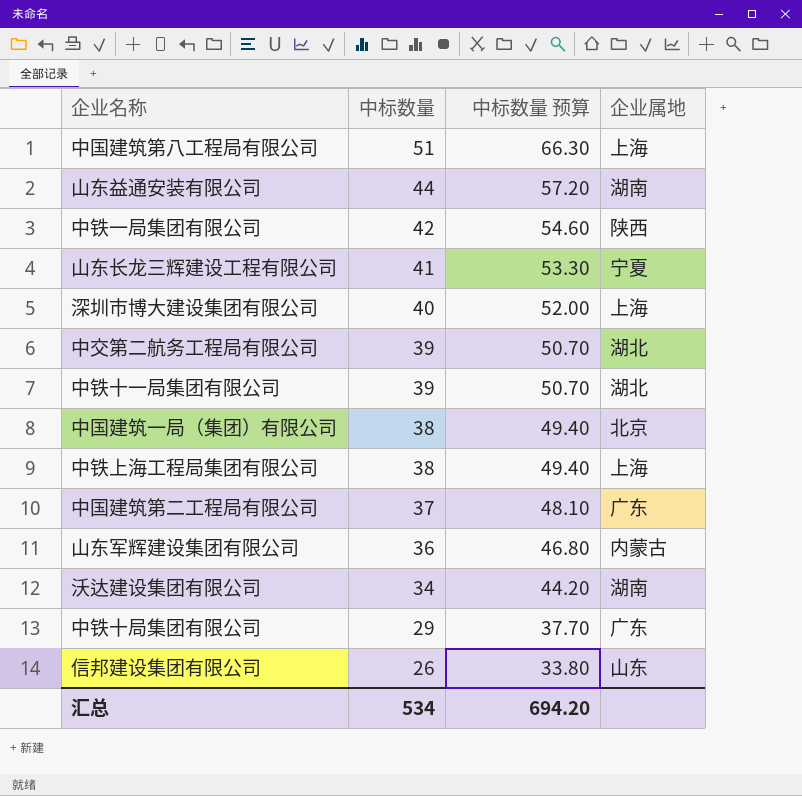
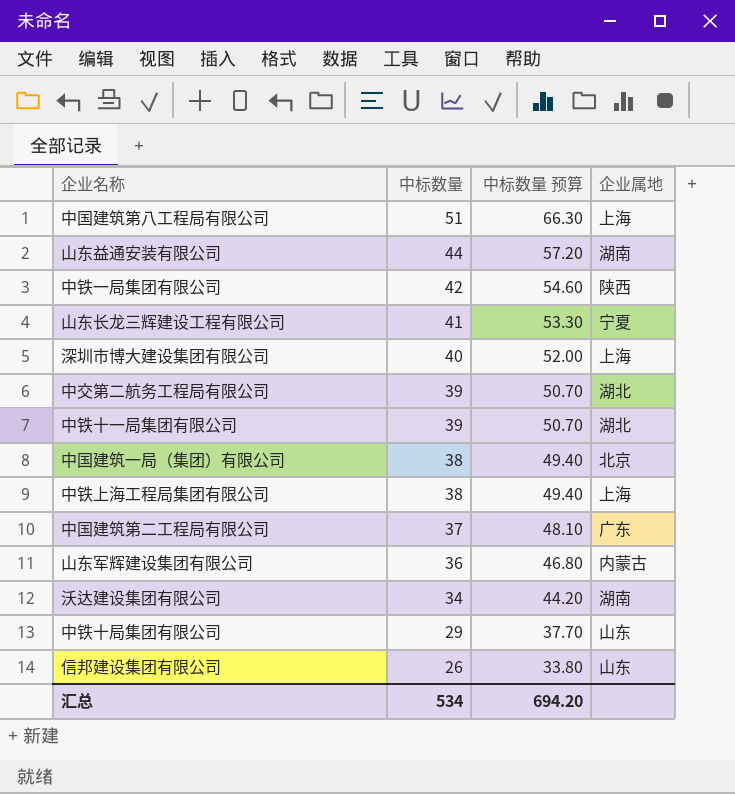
中铁十局集团有限公司 | 企业属地: 广东 -> 山东

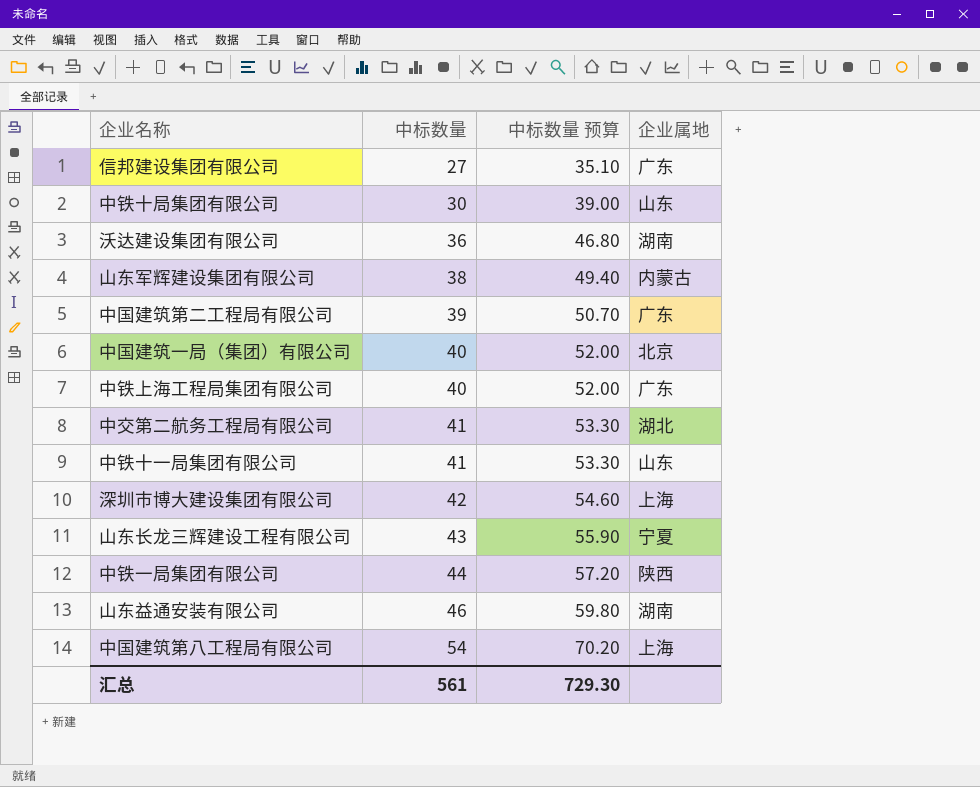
row order: 中标数量 descending -> 中标数量 ascending
信邦建设集团有限公司 | 中标数量: 26 -> 27
信邦建设集团有限公司 | 中标数量 预算: 33.80 -> 35.10
信邦建设集团有限公司 | 企业属地: 山东 -> 广东
中铁十局集团有限公司 | 中标数量: 29 -> 30
中铁十局集团有限公司 | 中标数量 预算: 37.70 -> 39.00
沃达建设集团有限公司 | 中标数量: 34 -> 36
沃达建设集团有限公司 | 中标数量 预算: 44.20 -> 46.80
山东军辉建设集团有限公司 | 中标数量: 36 -> 38
山东军辉建设集团有限公司 | 中标数量 预算: 46.80 -> 49.40
中国建筑第二工程局有限公司 | 中标数量: 37 -> 39
中国建筑第二工程局有限公司 | 中标数量 预算: 48.10 -> 50.70
中国建筑一局（集团）有限公司 | 中标数量: 38 -> 40
中国建筑一局（集团）有限公司 | 中标数量 预算: 49.40 -> 52.00
中铁上海工程局集团有限公司 | 中标数量: 38 -> 40
中铁上海工程局集团有限公司 | 中标数量 预算: 49.40 -> 52.00
中铁上海工程局集团有限公司 | 企业属地: 上海 -> 广东
中交第二航务工程局有限公司 | 中标数量: 39 -> 41
中交第二航务工程局有限公司 | 中标数量 预算: 50.70 -> 53.30
中铁十一局集团有限公司 | 中标数量: 39 -> 41
中铁十一局集团有限公司 | 中标数量 预算: 50.70 -> 53.30
中铁十一局集团有限公司 | 企业属地: 湖北 -> 山东
深圳市博大建设集团有限公司 | 中标数量: 40 -> 42
深圳市博大建设集团有限公司 | 中标数量 预算: 52.00 -> 54.60
山东长龙三辉建设工程有限公司 | 中标数量: 41 -> 43
山东长龙三辉建设工程有限公司 | 中标数量 预算: 53.30 -> 55.90
中铁一局集团有限公司 | 中标数量: 42 -> 44
中铁一局集团有限公司 | 中标数量 预算: 54.60 -> 57.20
山东益通安装有限公司 | 中标数量: 44 -> 46
山东益通安装有限公司 | 中标数量 预算: 57.20 -> 59.80
中国建筑第八工程局有限公司 | 中标数量: 51 -> 54
中国建筑第八工程局有限公司 | 中标数量 预算: 66.30 -> 70.20
汇总 | 中标数量: 534 -> 561
汇总 | 中标数量 预算: 694.20 -> 729.30

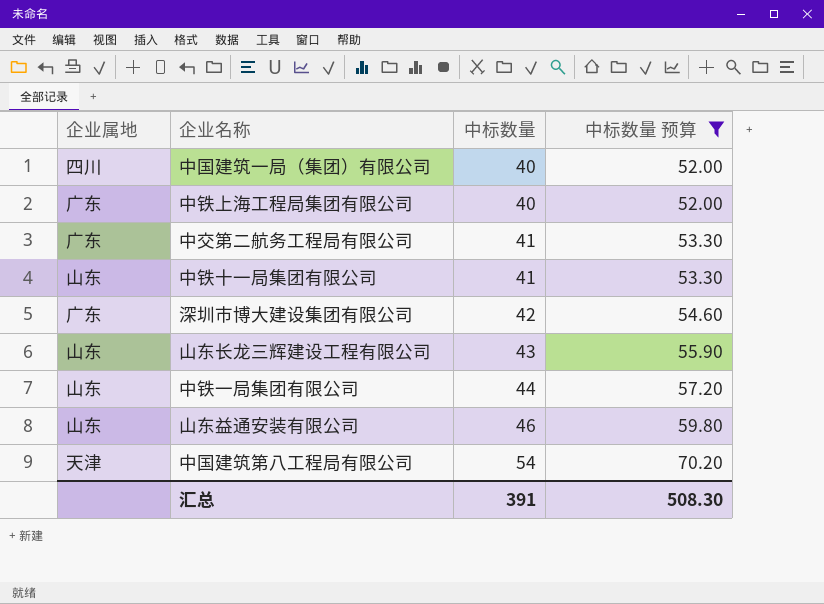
filter: none -> 中标数量 预算 >= 52.00
column 企业属地 | position: 4 -> 1
中国建筑一局（集团）有限公司 | 企业属地: 北京 -> 四川
中交第二航务工程局有限公司 | 企业属地: 湖北 -> 广东
深圳市博大建设集团有限公司 | 企业属地: 上海 -> 广东
山东长龙三辉建设工程有限公司 | 企业属地: 宁夏 -> 山东
中铁一局集团有限公司 | 企业属地: 陕西 -> 山东
山东益通安装有限公司 | 企业属地: 湖南 -> 山东
中国建筑第八工程局有限公司 | 企业属地: 上海 -> 天津
汇总 | 中标数量: 561 -> 391
汇总 | 中标数量 预算: 729.30 -> 508.30

